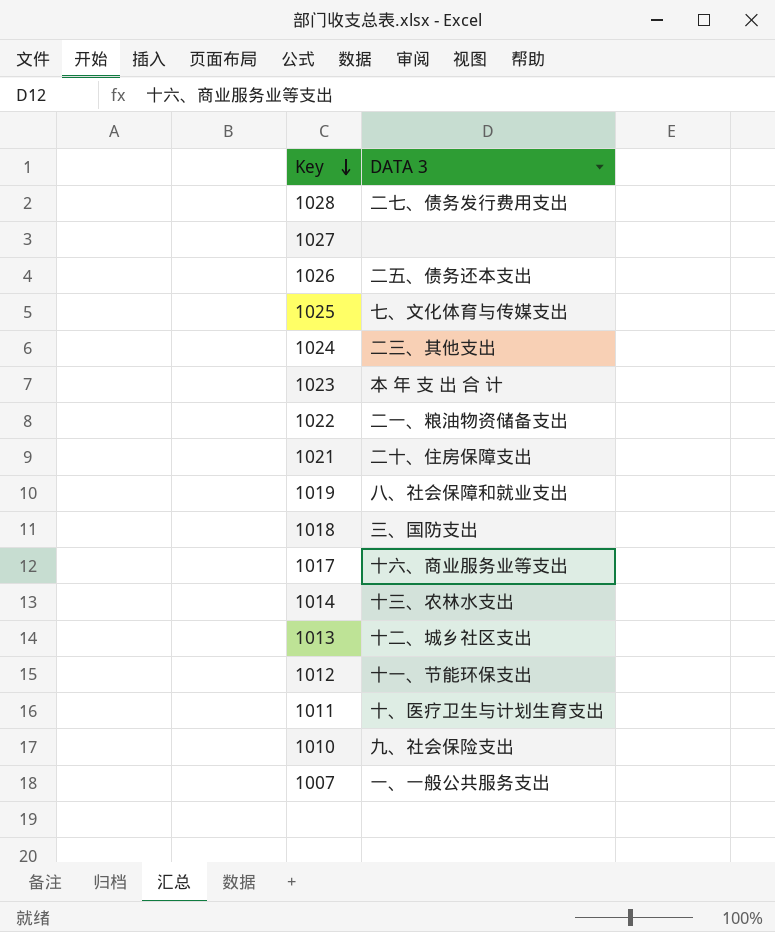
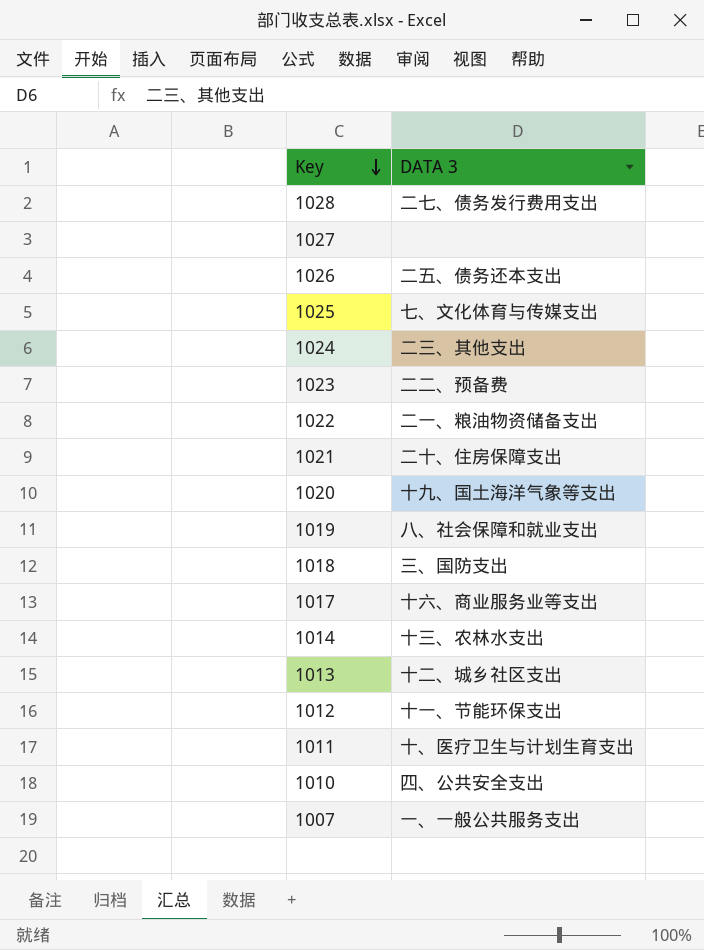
1023 | DATA 3: 本 年 支 出 合 计 -> 二二、预备费
row 1020: none -> 十九、国土海洋气象等支出
1010 | DATA 3: 九、社会保险支出 -> 四、公共安全支出

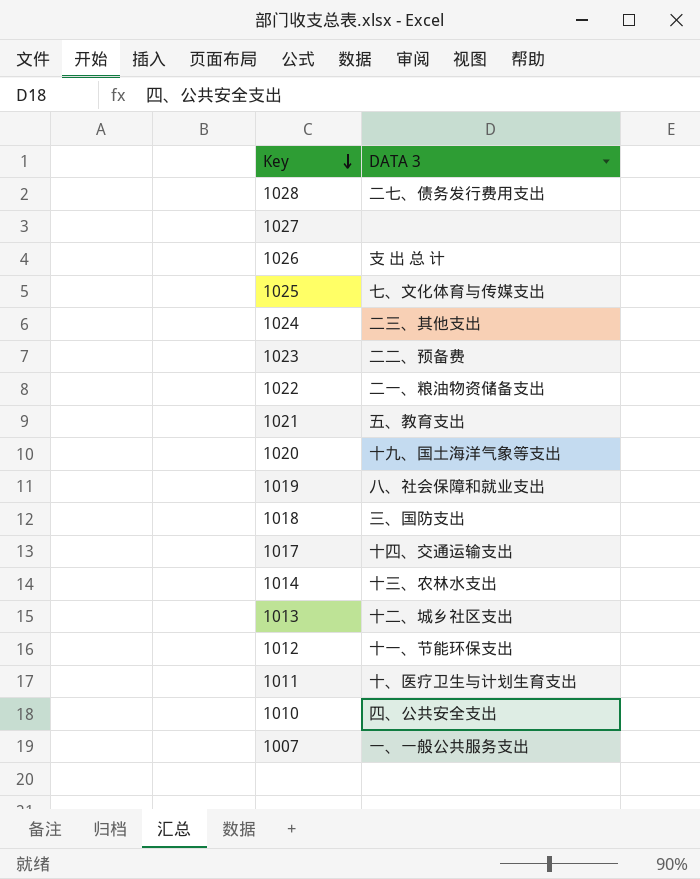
1026 | DATA 3: 二五、债务还本支出 -> 支 出 总 计
1021 | DATA 3: 二十、住房保障支出 -> 五、教育支出
1017 | DATA 3: 十六、商业服务业等支出 -> 十四、交通运输支出

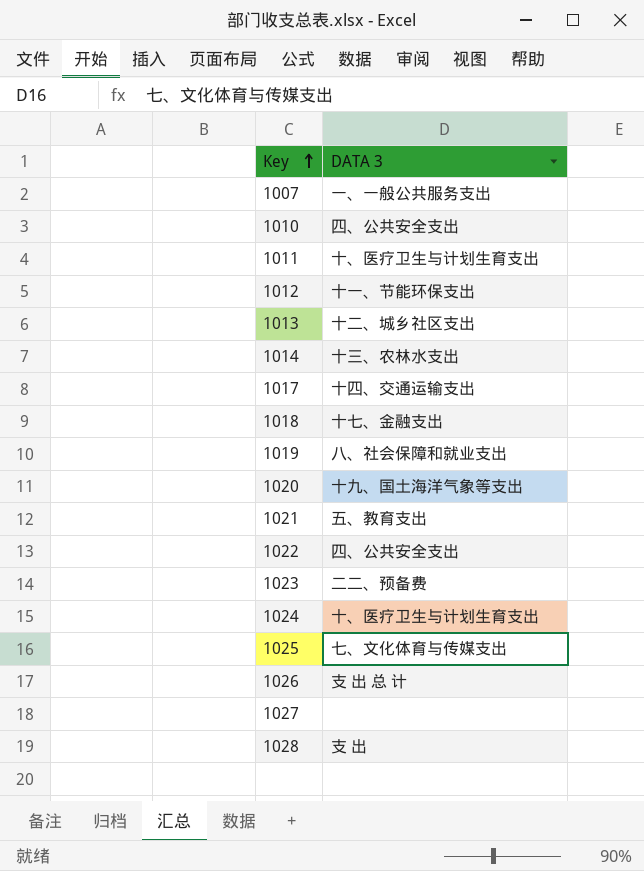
row order: Key descending -> Key ascending
1018 | DATA 3: 三、国防支出 -> 十七、金融支出
1022 | DATA 3: 二一、粮油物资储备支出 -> 四、公共安全支出
1024 | DATA 3: 二三、其他支出 -> 十、医疗卫生与计划生育支出
1028 | DATA 3: 二七、债务发行费用支出 -> 支 出

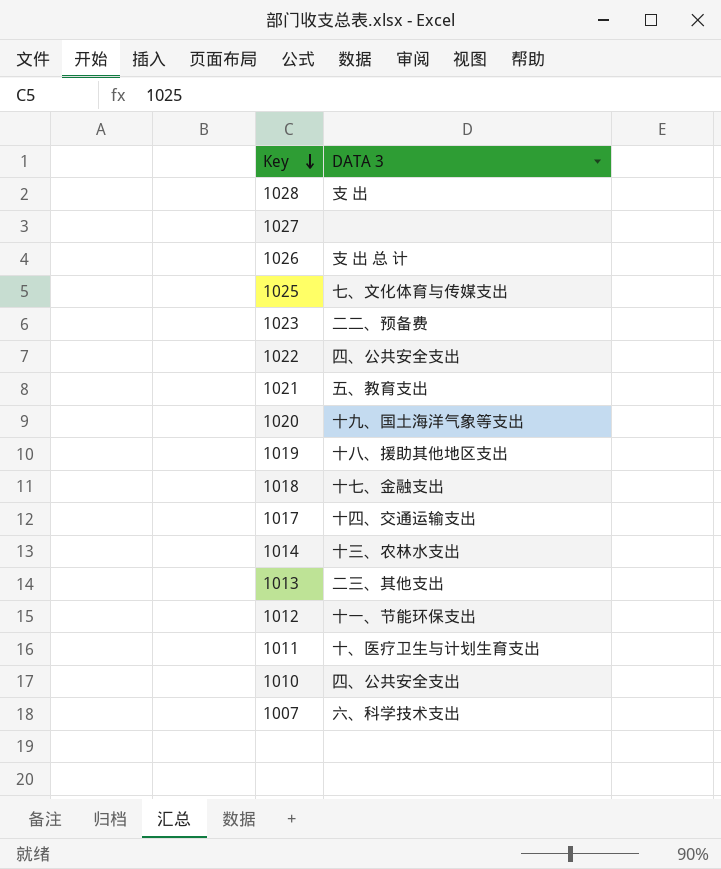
row order: Key ascending -> Key descending
row 1024: 十、医疗卫生与计划生育支出 -> none
1019 | DATA 3: 八、社会保障和就业支出 -> 十八、援助其他地区支出
1013 | DATA 3: 十二、城乡社区支出 -> 二三、其他支出
1007 | DATA 3: 一、一般公共服务支出 -> 六、科学技术支出

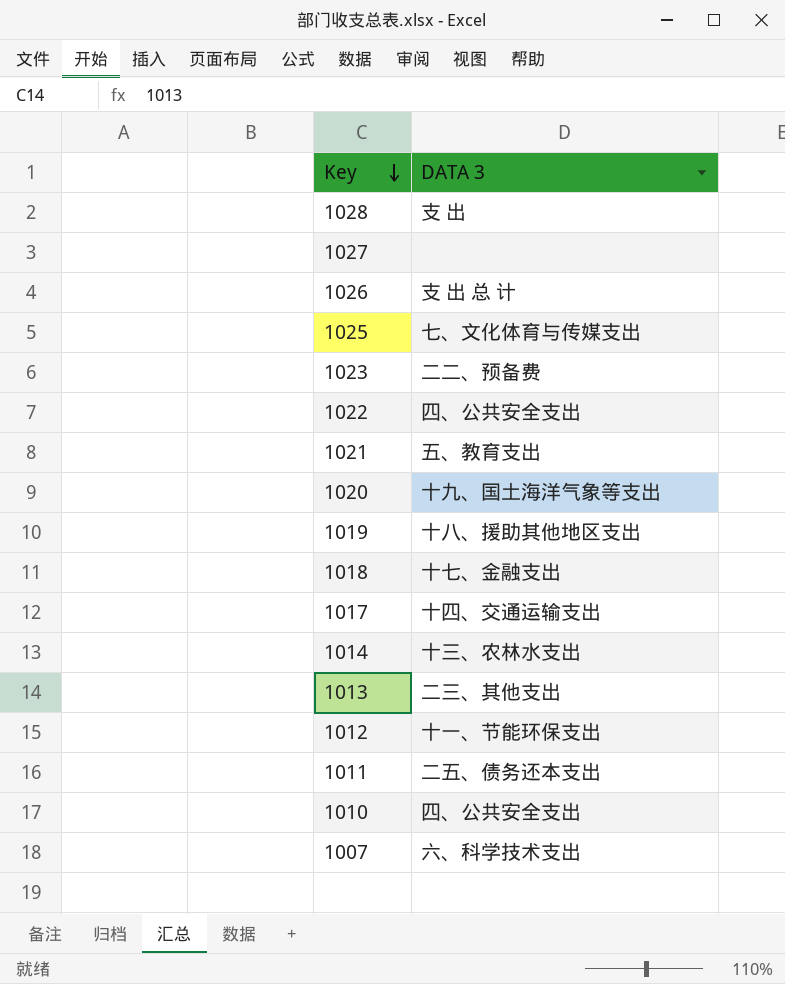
1011 | DATA 3: 十、医疗卫生与计划生育支出 -> 二五、债务还本支出

